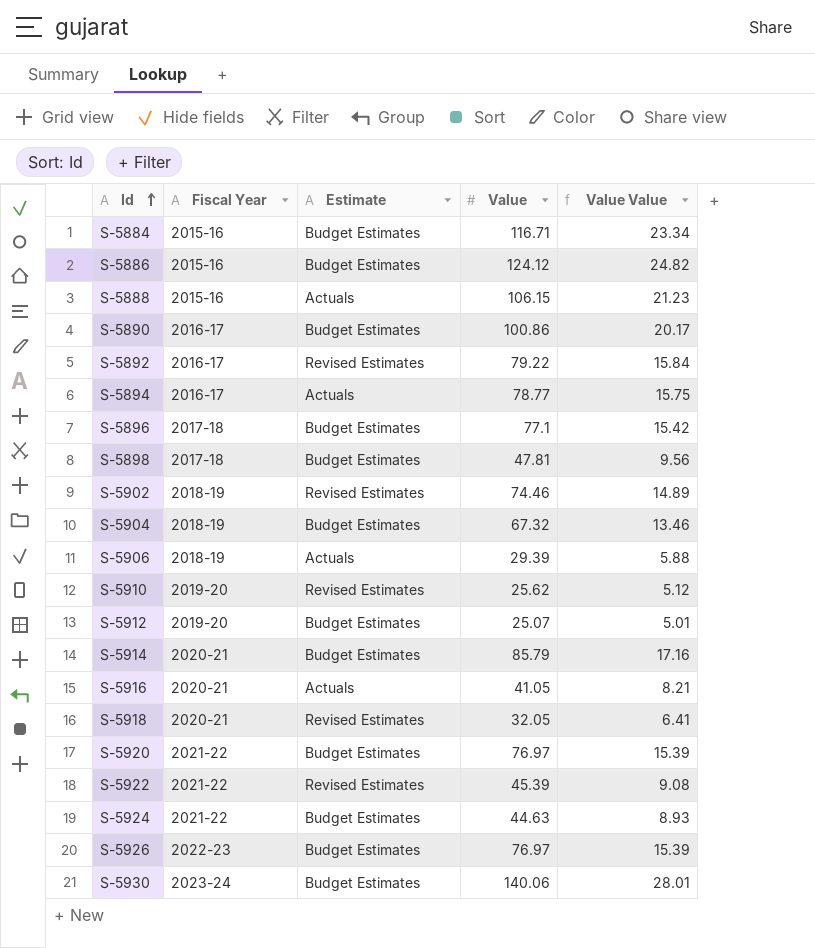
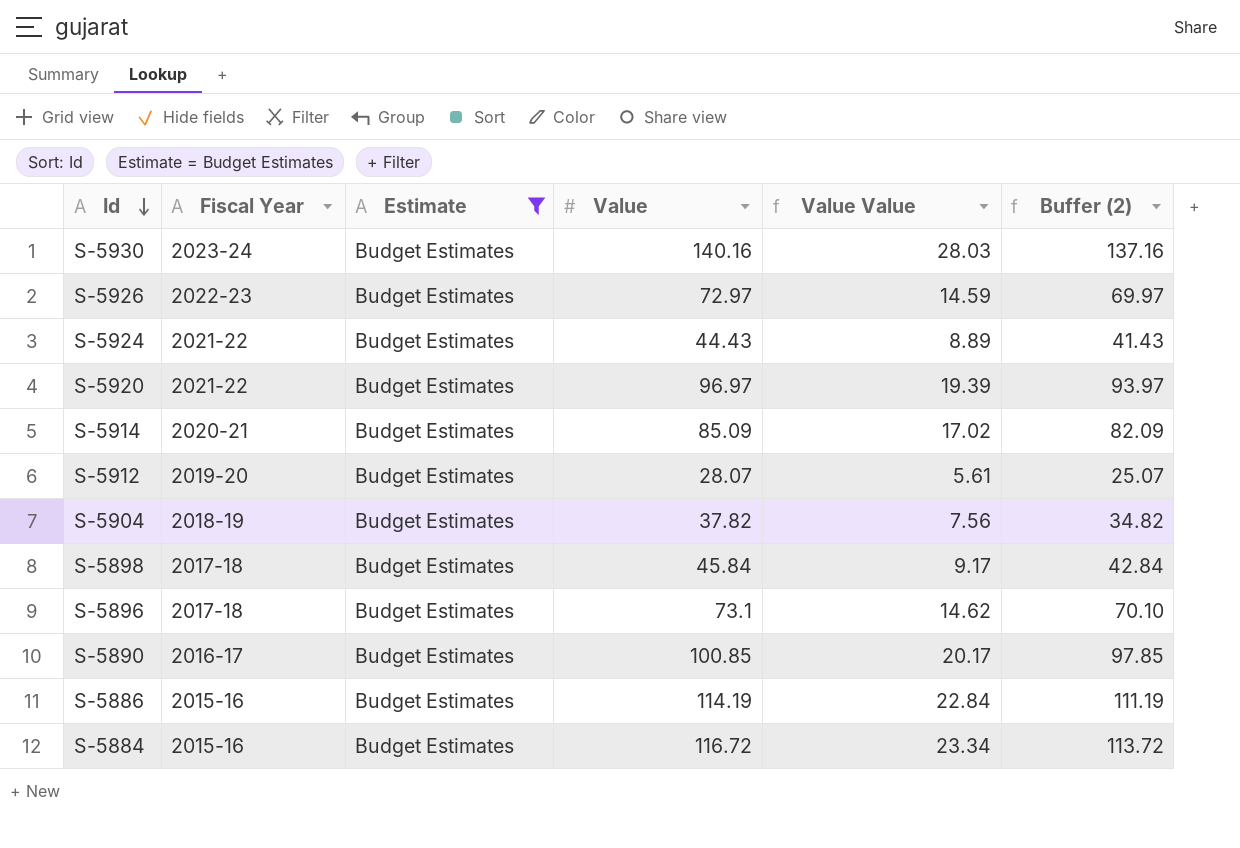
filter: none -> Estimate = Budget Estimates
row order: Id ascending -> Id descending
column Buffer (2) | formula: none -> [Value] - 3
S-5930 | Value: 140.06 -> 140.16
S-5930 | Value Value: 28.01 -> 28.03
S-5926 | Value: 76.97 -> 72.97
S-5926 | Value Value: 15.39 -> 14.59
S-5924 | Value: 44.63 -> 44.43
S-5924 | Value Value: 8.93 -> 8.89
S-5920 | Value: 76.97 -> 96.97
S-5920 | Value Value: 15.39 -> 19.39
S-5914 | Value: 85.79 -> 85.09
S-5914 | Value Value: 17.16 -> 17.02
S-5912 | Value: 25.07 -> 28.07
S-5912 | Value Value: 5.01 -> 5.61
S-5904 | Value: 67.32 -> 37.82
S-5904 | Value Value: 13.46 -> 7.56
S-5898 | Value: 47.81 -> 45.84
S-5898 | Value Value: 9.56 -> 9.17
S-5896 | Value: 77.1 -> 73.1
S-5896 | Value Value: 15.42 -> 14.62
S-5890 | Value: 100.86 -> 100.85
S-5886 | Value: 124.12 -> 114.19
S-5886 | Value Value: 24.82 -> 22.84
S-5884 | Value: 116.71 -> 116.72

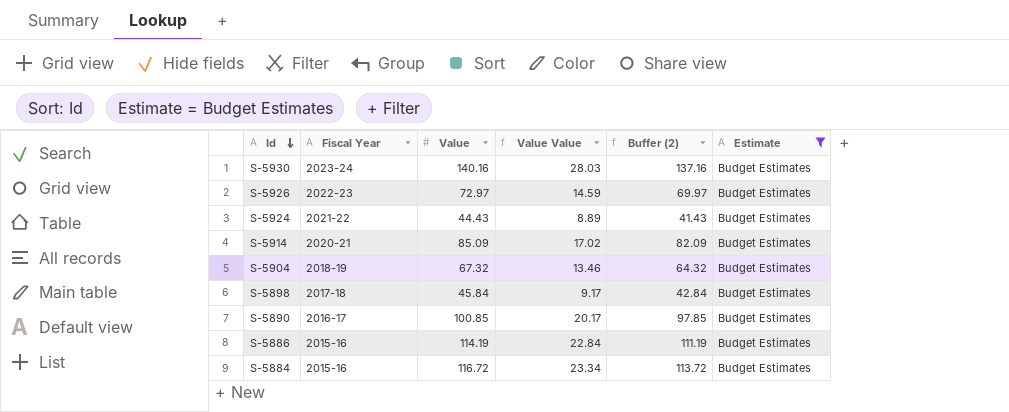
column Estimate | position: 3 -> 6
row S-5920: 2021-22 | Budget Estimates | 96.97 | 19.39 | 93.97 -> none
row S-5912: 2019-20 | Budget Estimates | 28.07 | 5.61 | 25.07 -> none
row S-5896: 2017-18 | Budget Estimates | 73.1 | 14.62 | 70.10 -> none
S-5904 | Value: 37.82 -> 67.32
S-5904 | Value Value: 7.56 -> 13.46
S-5904 | Buffer (2): 34.82 -> 64.32

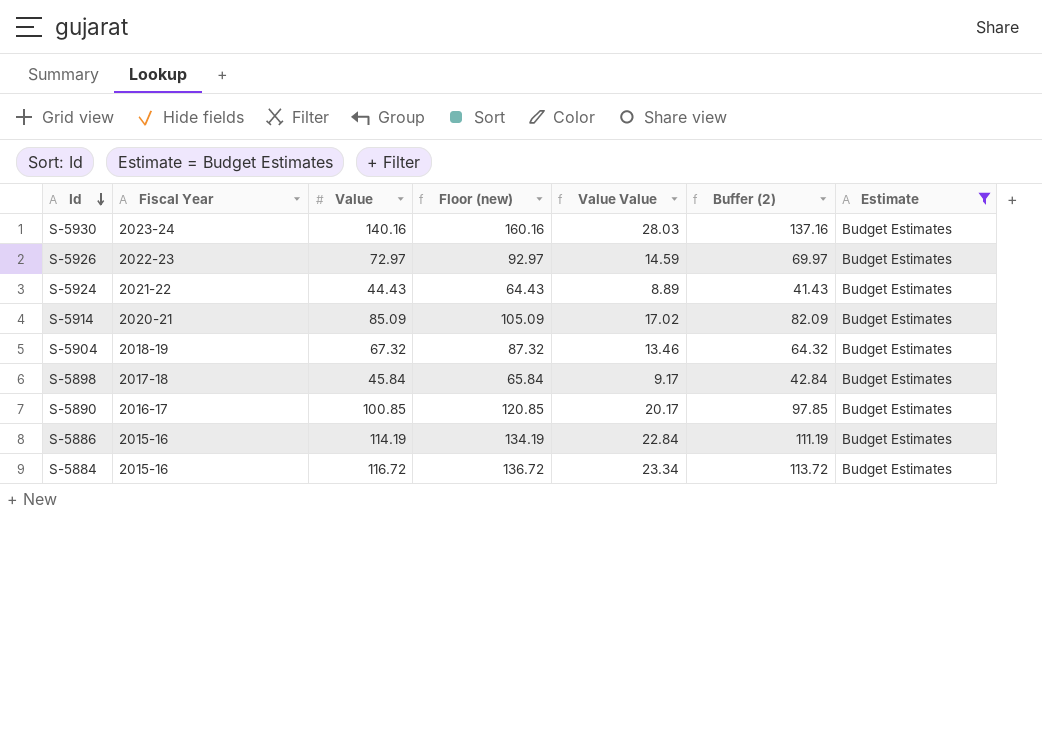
column Floor (new) | formula: none -> [Value] + 20

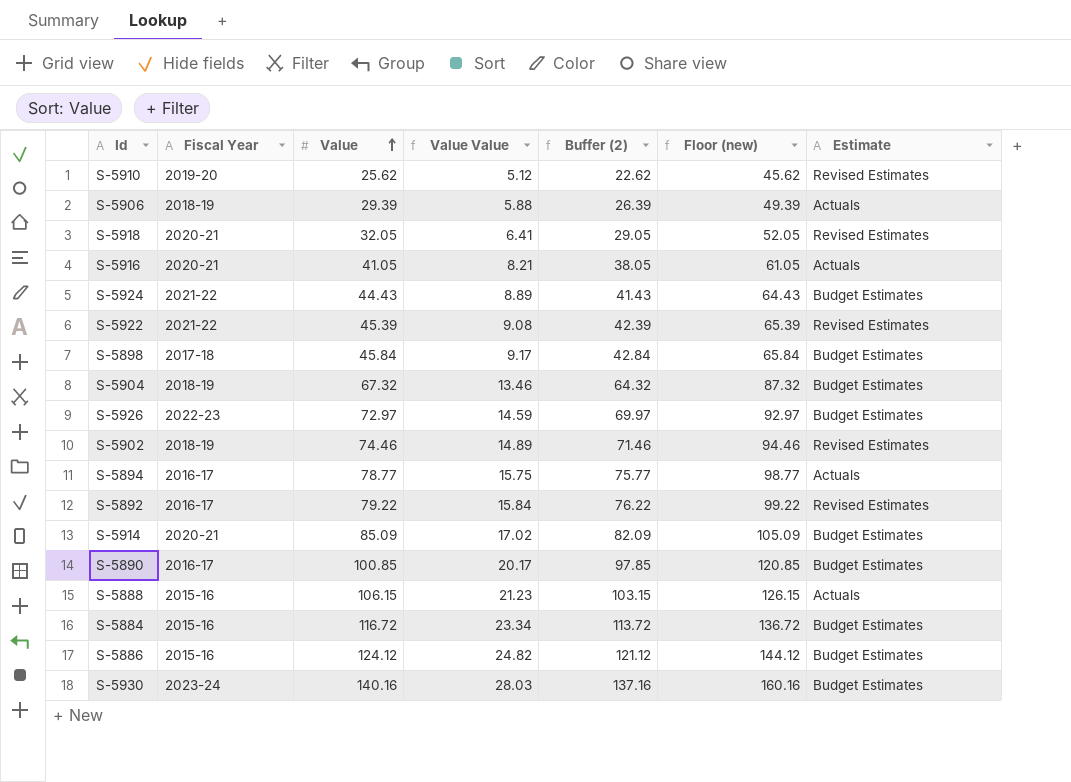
filter: Estimate = Budget Estimates -> none
row order: Id descending -> Value ascending
column Floor (new) | position: 4 -> 6
S-5886 | Value: 114.19 -> 124.12
S-5886 | Value Value: 22.84 -> 24.82
S-5886 | Buffer (2): 111.19 -> 121.12
S-5886 | Floor (new): 134.19 -> 144.12

